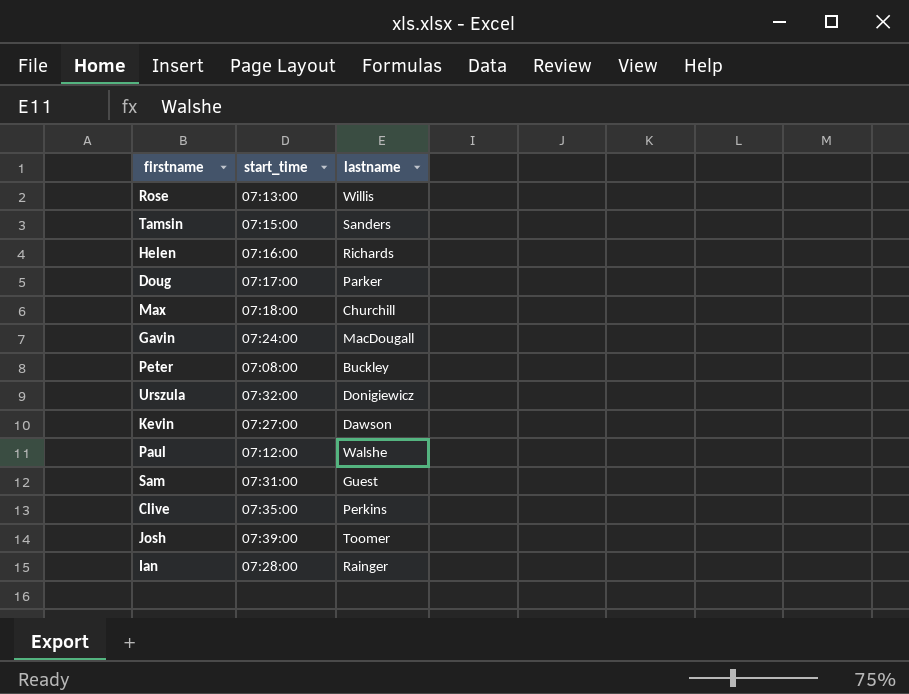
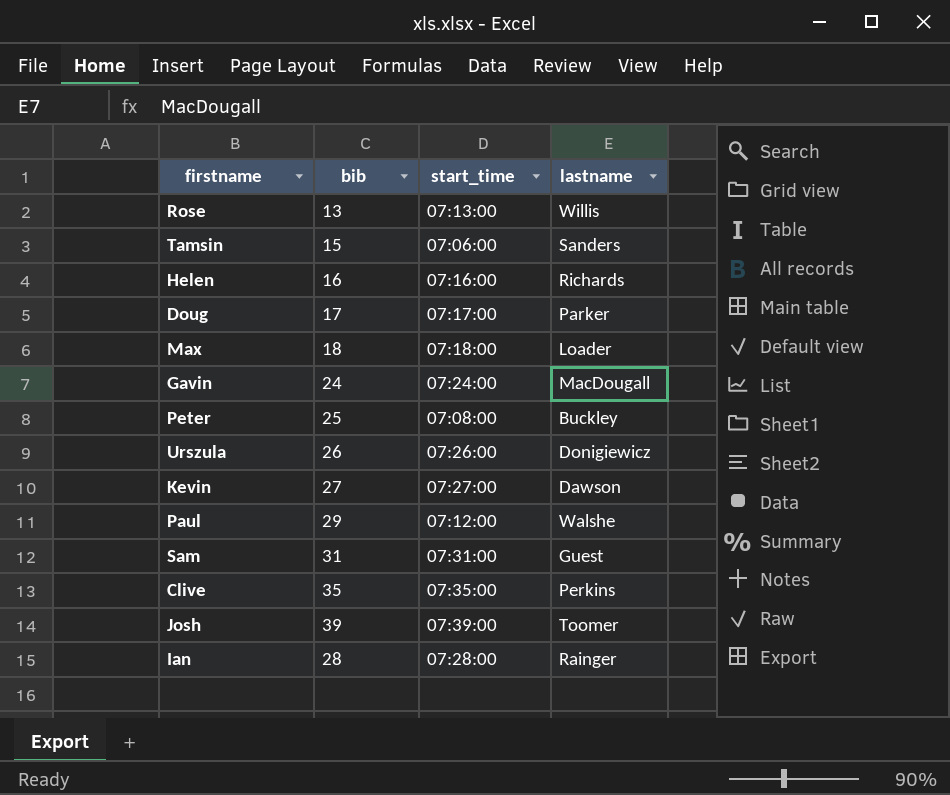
column bib | position: none -> 2
Tamsin | start_time: 07:15:00 -> 07:06:00
Max | lastname: Churchill -> Loader
Urszula | start_time: 07:32:00 -> 07:26:00

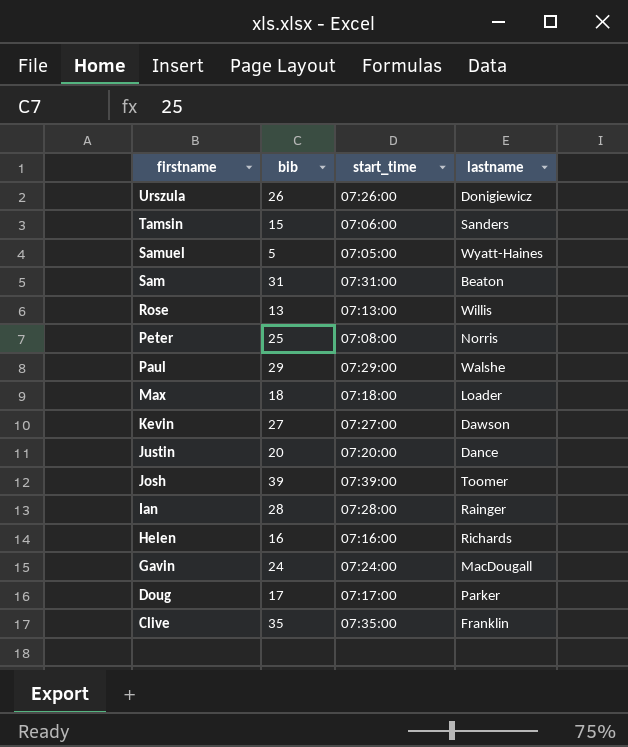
row order: none -> firstname descending
row Samuel: none -> 5 | 07:05:00 | Wyatt-Haines
Sam | lastname: Guest -> Beaton
Peter | lastname: Buckley -> Norris
Paul | start_time: 07:12:00 -> 07:29:00
row Justin: none -> 20 | 07:20:00 | Dance
Clive | lastname: Perkins -> Franklin

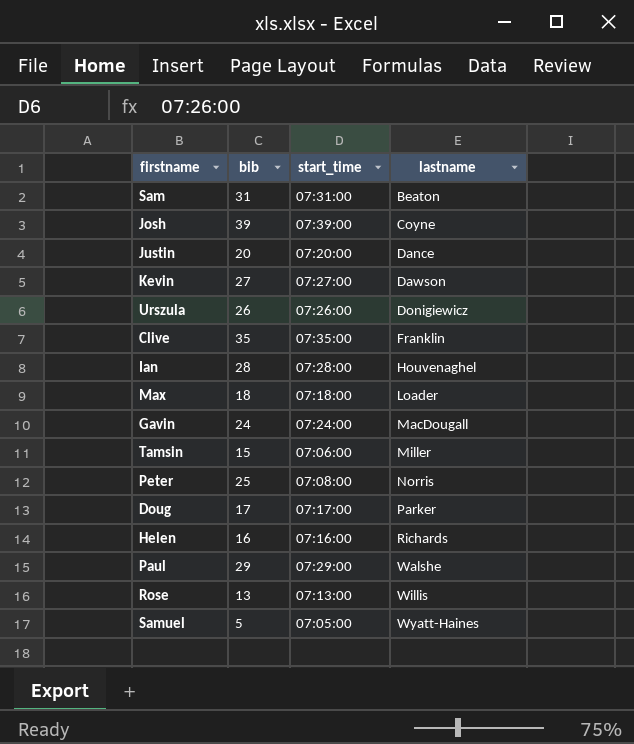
row order: firstname descending -> lastname ascending
Josh | lastname: Toomer -> Coyne
Ian | lastname: Rainger -> Houvenaghel
Tamsin | lastname: Sanders -> Miller

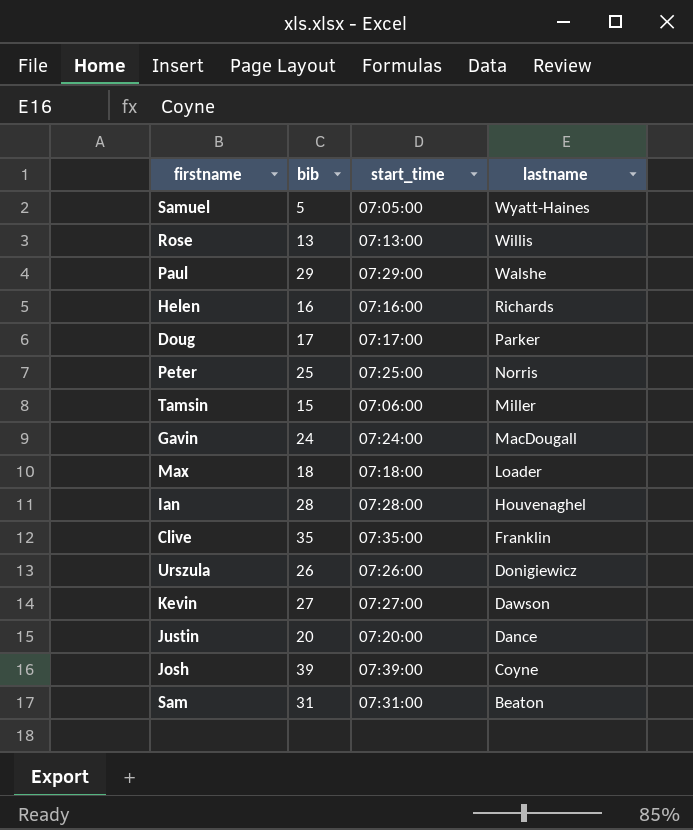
row order: lastname ascending -> lastname descending
Peter | start_time: 07:08:00 -> 07:25:00

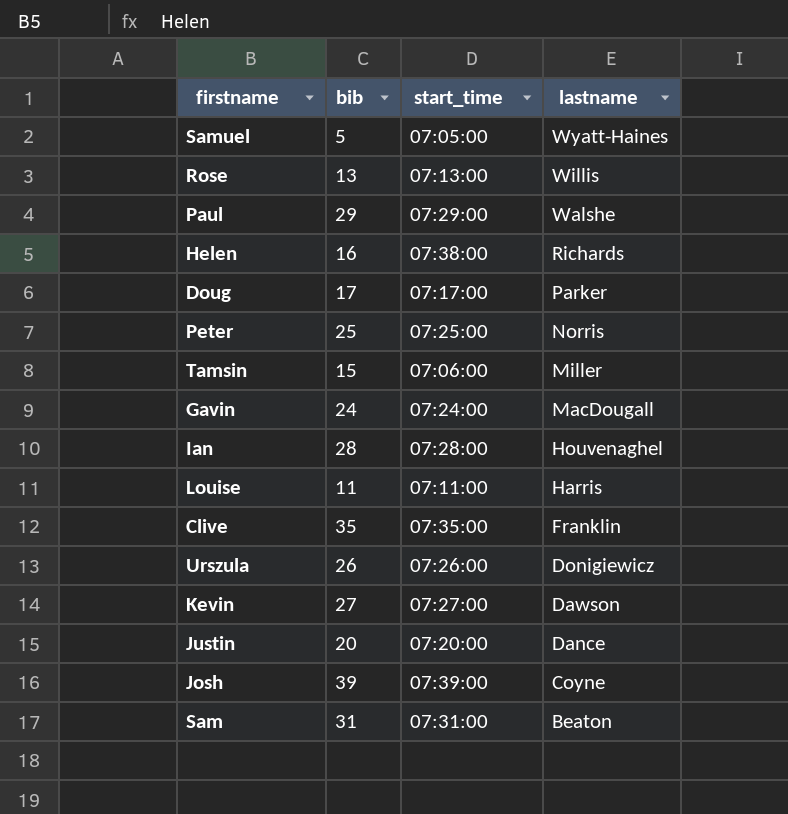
row Max: 18 | 07:18:00 | Loader -> none
Helen | start_time: 07:16:00 -> 07:38:00
row Louise: none -> 11 | 07:11:00 | Harris

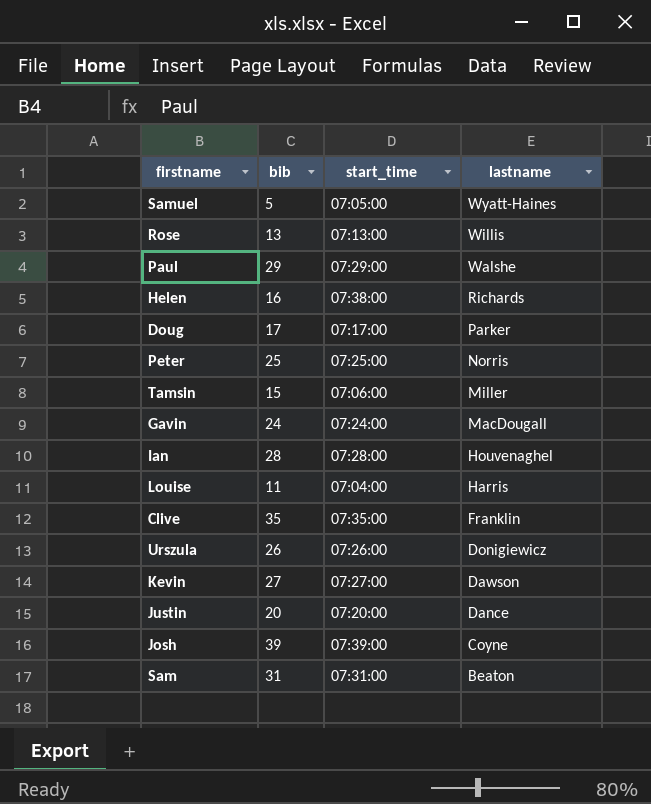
Louise | start_time: 07:11:00 -> 07:04:00

